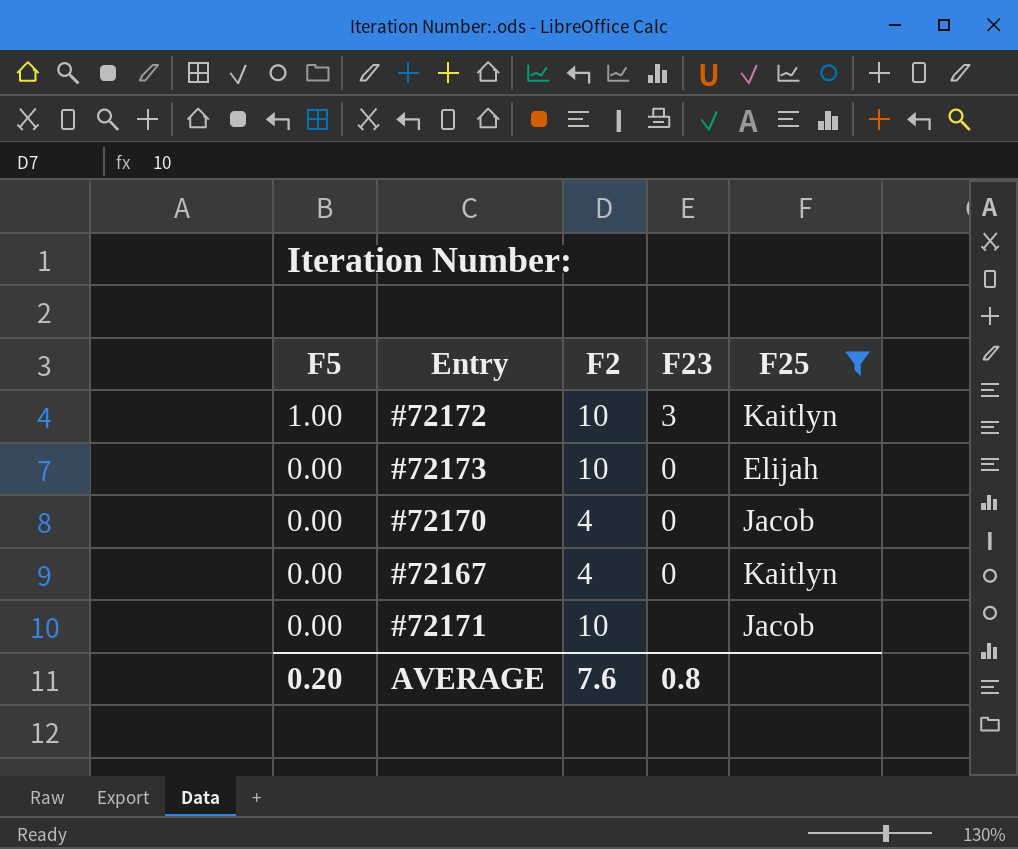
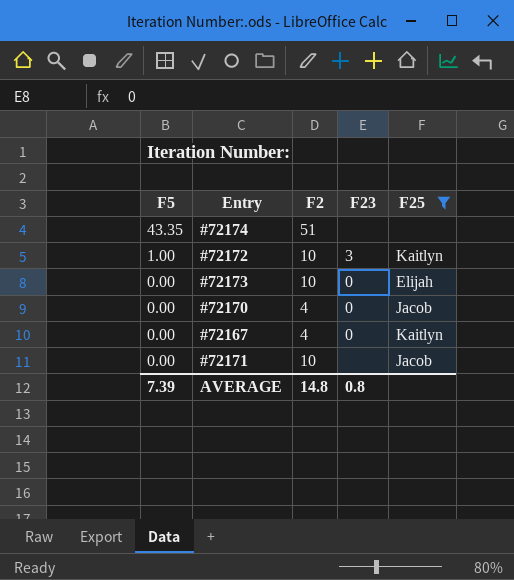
row #72174: none -> 43.35 | 51 | none | none
AVERAGE | F5: 0.20 -> 7.39
AVERAGE | F2: 7.6 -> 14.8

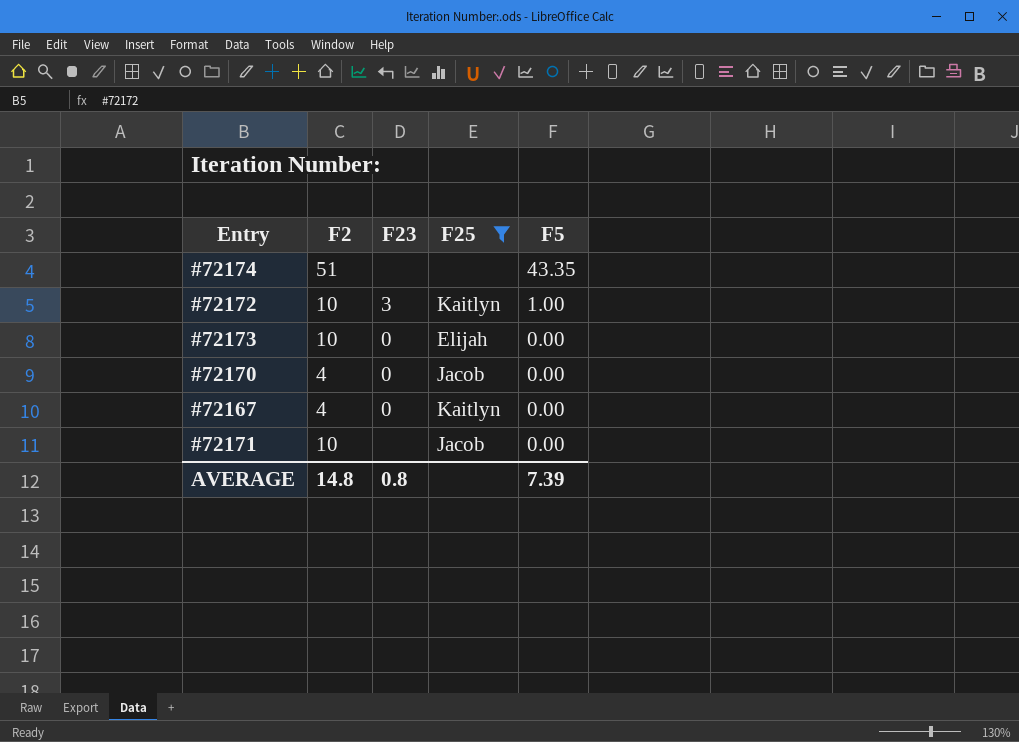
column F5 | position: 1 -> 5

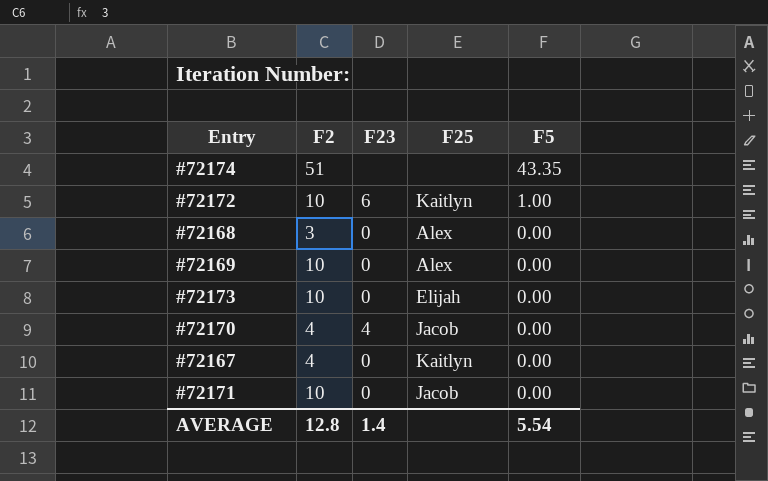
filter: F25 != Alex -> none
#72172 | F23: 3 -> 6
#72170 | F23: 0 -> 4
#72171 | F23: none -> 0
AVERAGE | F2: 14.8 -> 12.8
AVERAGE | F23: 0.8 -> 1.4
AVERAGE | F5: 7.39 -> 5.54

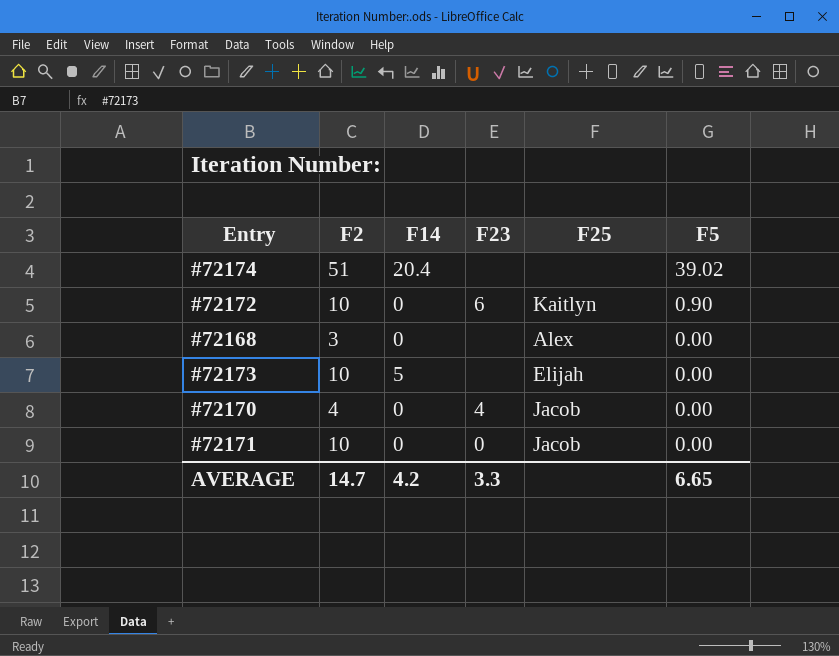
column F14 | position: none -> 3
row #72169: 10 | 0 | Alex | 0.00 -> none
row #72167: 4 | 0 | Kaitlyn | 0.00 -> none
#72174 | F5: 43.35 -> 39.02
#72172 | F5: 1.00 -> 0.90
#72168 | F23: 0 -> none
#72173 | F23: 0 -> none
AVERAGE | F2: 12.8 -> 14.7
AVERAGE | F23: 1.4 -> 3.3
AVERAGE | F5: 5.54 -> 6.65

